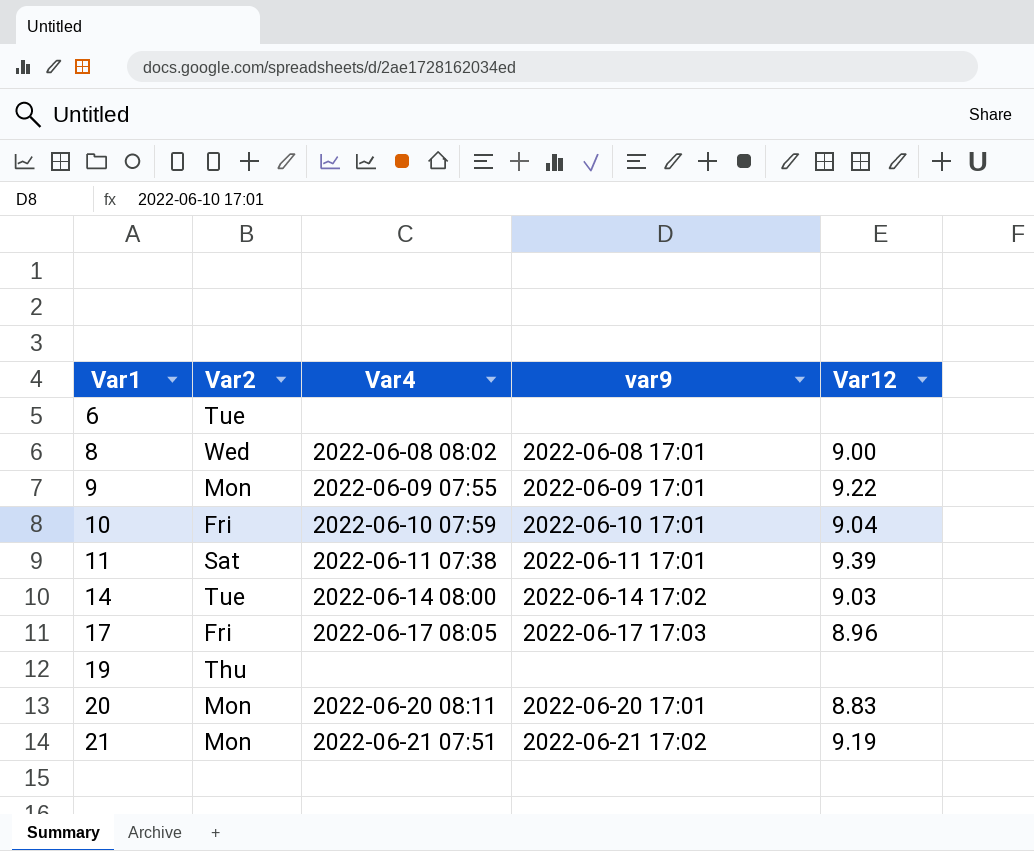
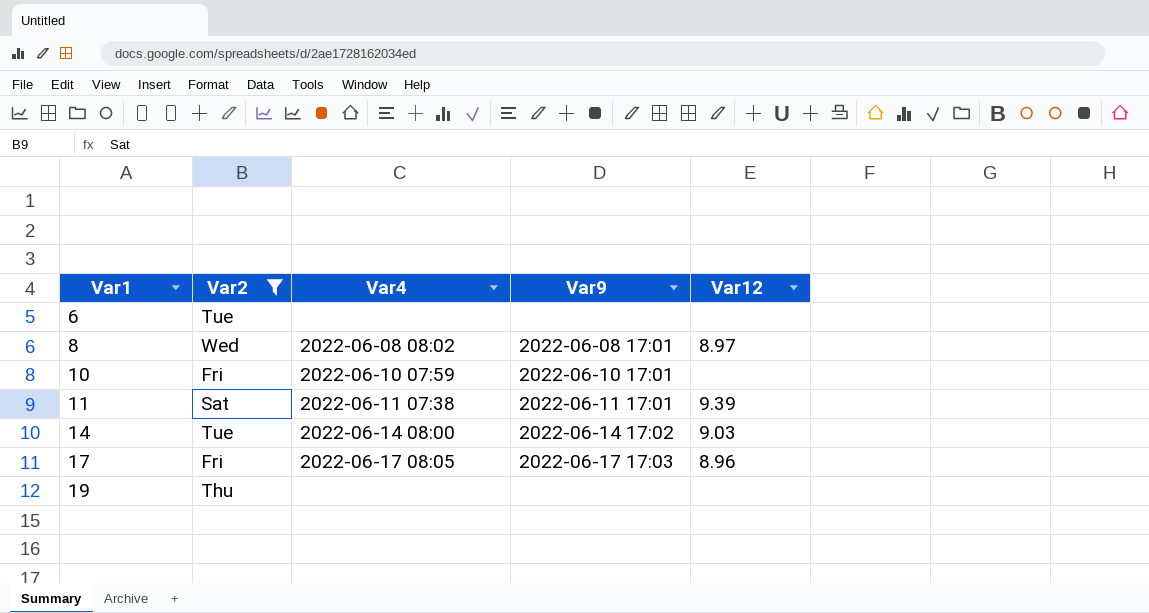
filter: none -> Var2 != Mon
column name: var9 -> Var9
8 | Var12: 9.00 -> 8.97
10 | Var12: 9.04 -> none

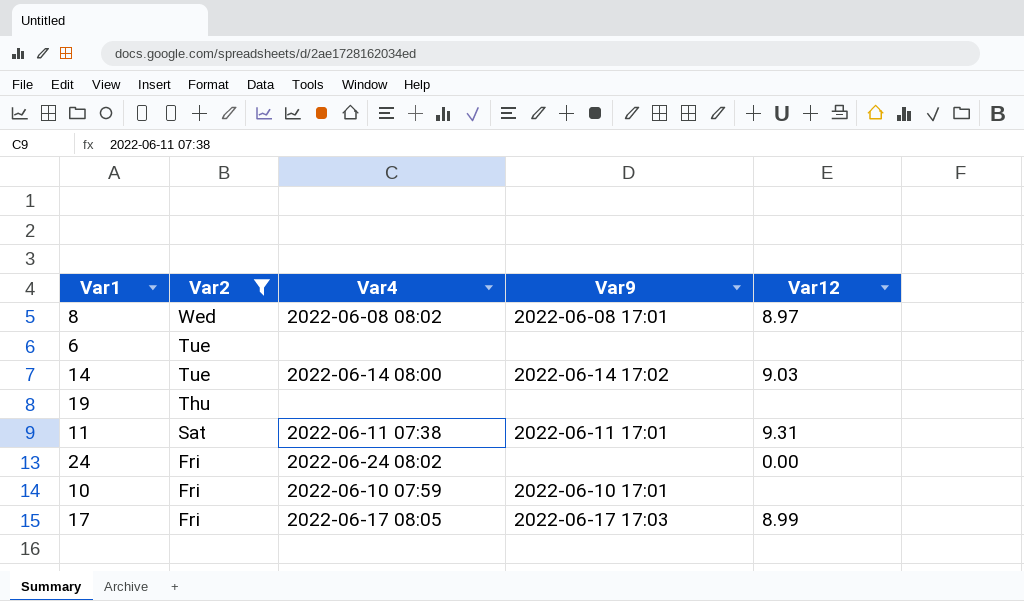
row order: Var1 ascending -> Var2 descending
11 | Var12: 9.39 -> 9.31
row 24: none -> Fri | 2022-06-24 08:02 | none | 0.00
17 | Var12: 8.96 -> 8.99

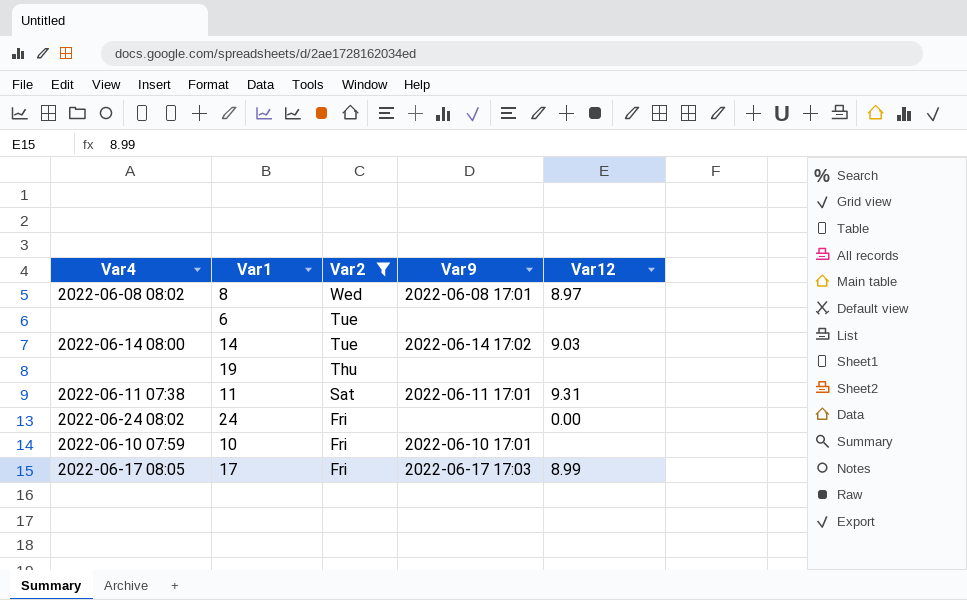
column Var4 | position: 3 -> 1

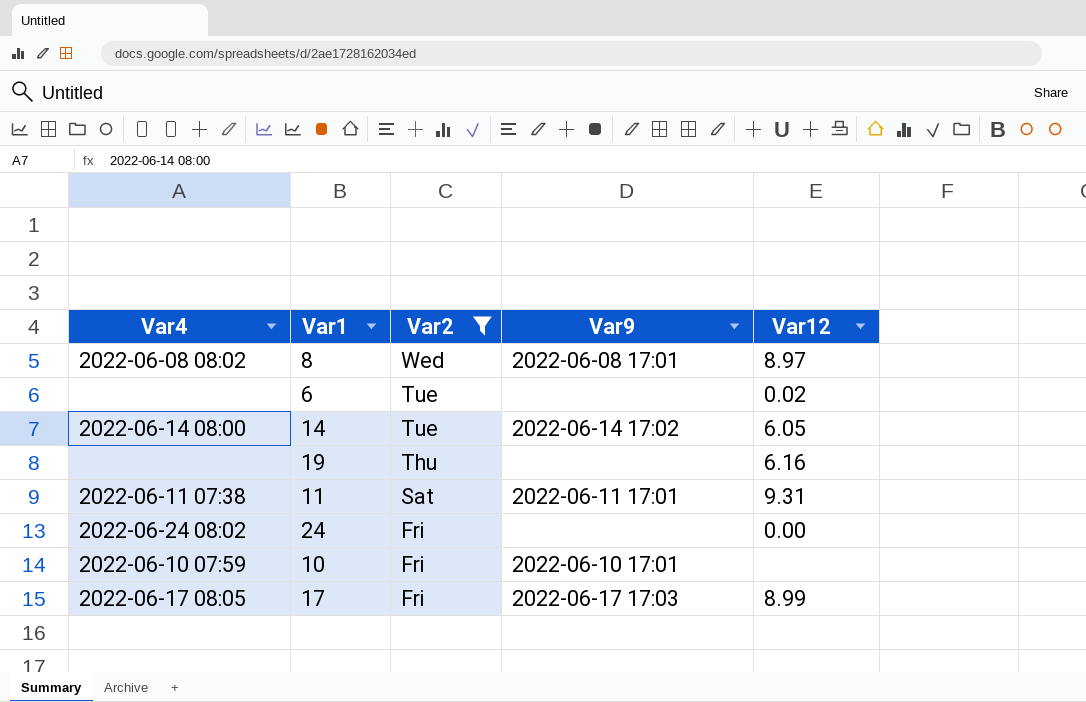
6 | Var12: none -> 0.02
14 | Var12: 9.03 -> 6.05
19 | Var12: none -> 6.16

